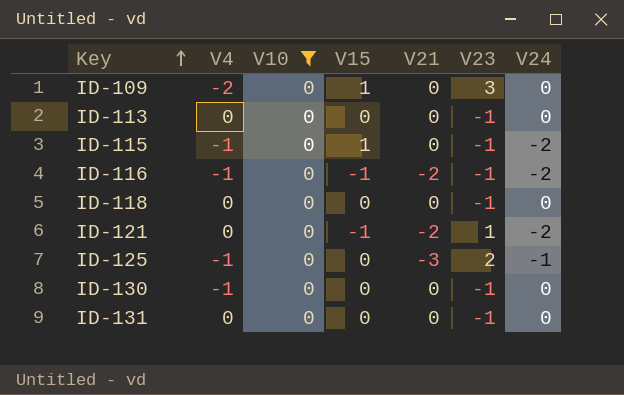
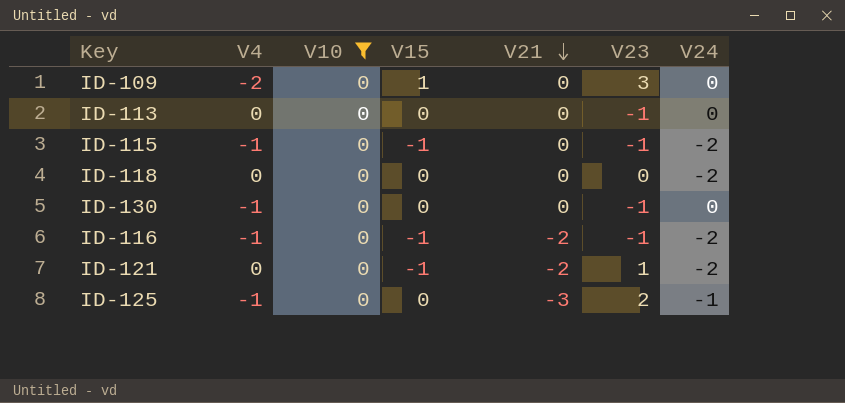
row order: Key ascending -> V21 descending
row ID-131: 0 | 0 | 0 | 0 | -1 | 0 -> none
ID-115 | V15: 1 -> -1
ID-118 | V23: -1 -> 0
ID-118 | V24: 0 -> -2

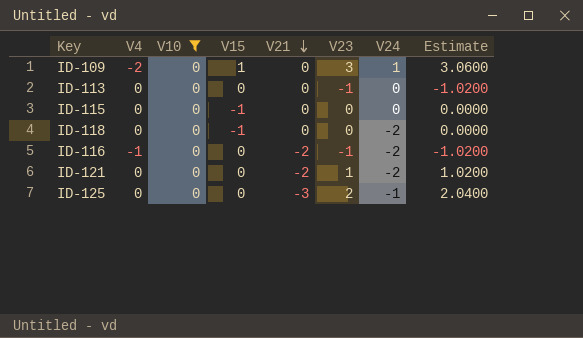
column Estimate | formula: none -> [V23] * 1.02
row ID-130: -1 | 0 | 0 | 0 | -1 | 0 -> none
ID-109 | V24: 0 -> 1
ID-115 | V4: -1 -> 0
ID-115 | V23: -1 -> 0
ID-115 | V24: -2 -> 0
ID-118 | V15: 0 -> -1
ID-116 | V15: -1 -> 0
ID-121 | V15: -1 -> 0
ID-125 | V4: -1 -> 0

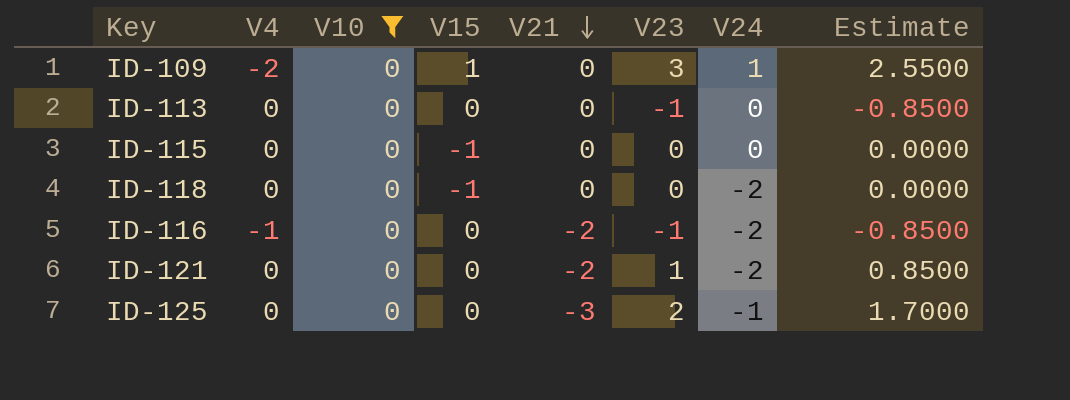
column Estimate | formula: [V23] * 1.02 -> [V23] * 0.85

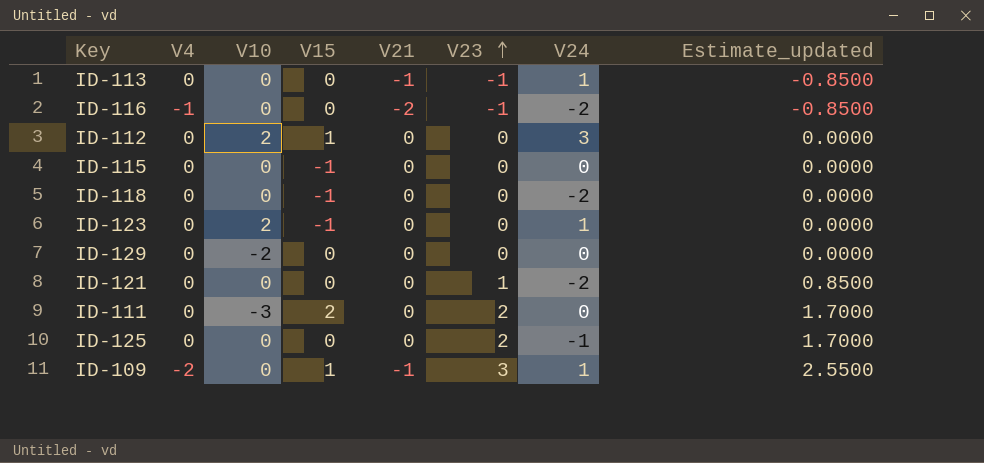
filter: V10 = 0 -> none
row order: V21 descending -> V23 ascending
column name: Estimate -> Estimate_updated
ID-113 | V21: 0 -> -1
ID-113 | V24: 0 -> 1
ID-121 | V21: -2 -> 0
ID-125 | V21: -3 -> 0
ID-109 | V21: 0 -> -1

